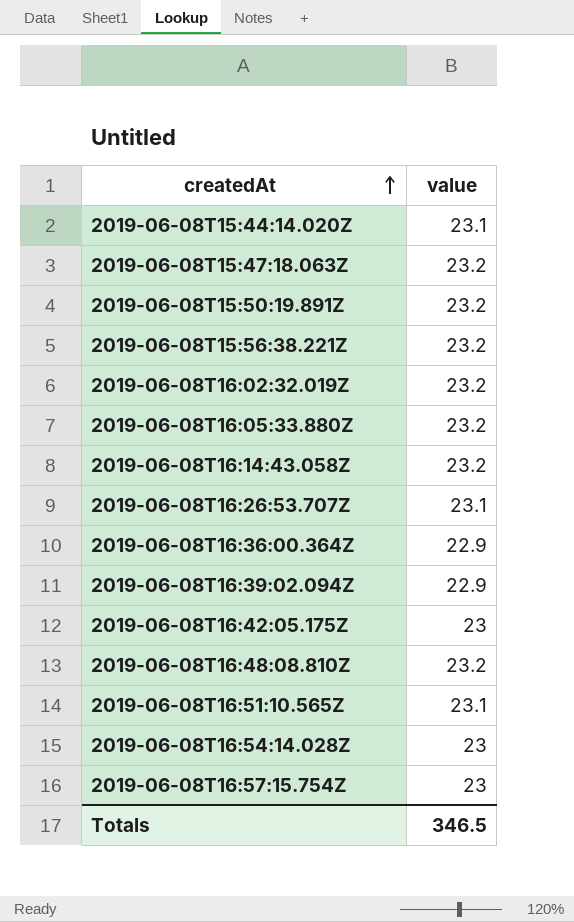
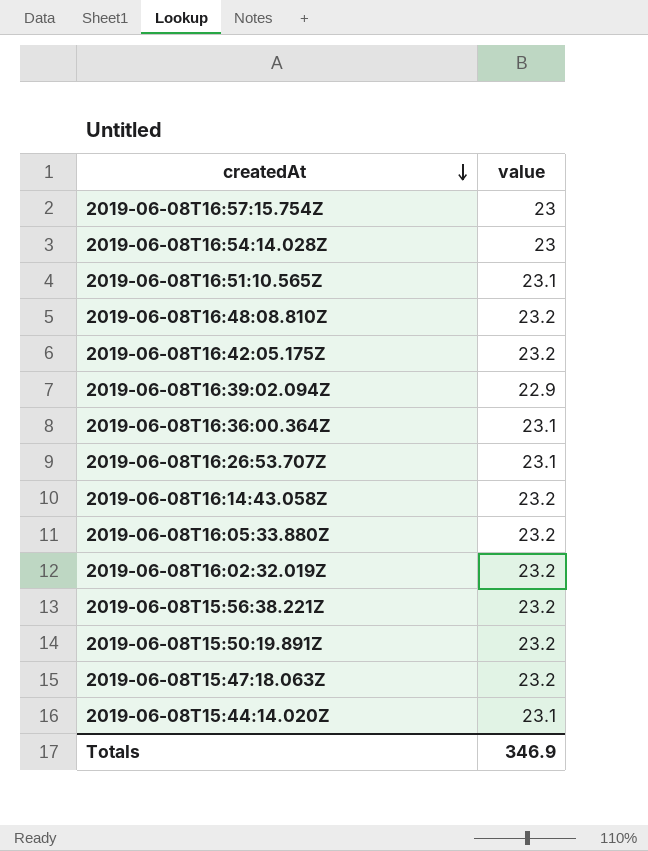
row order: createdAt ascending -> createdAt descending
2019-06-08T16:42:05.175Z | value: 23 -> 23.2
2019-06-08T16:36:00.364Z | value: 22.9 -> 23.1
Totals | value: 346.5 -> 346.9

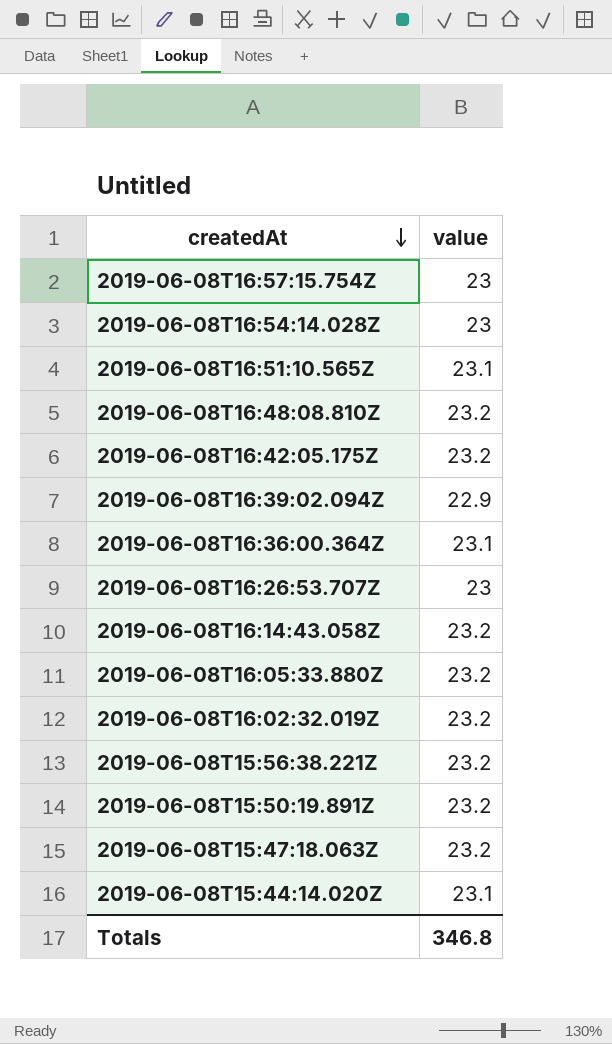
2019-06-08T16:26:53.707Z | value: 23.1 -> 23
Totals | value: 346.9 -> 346.8

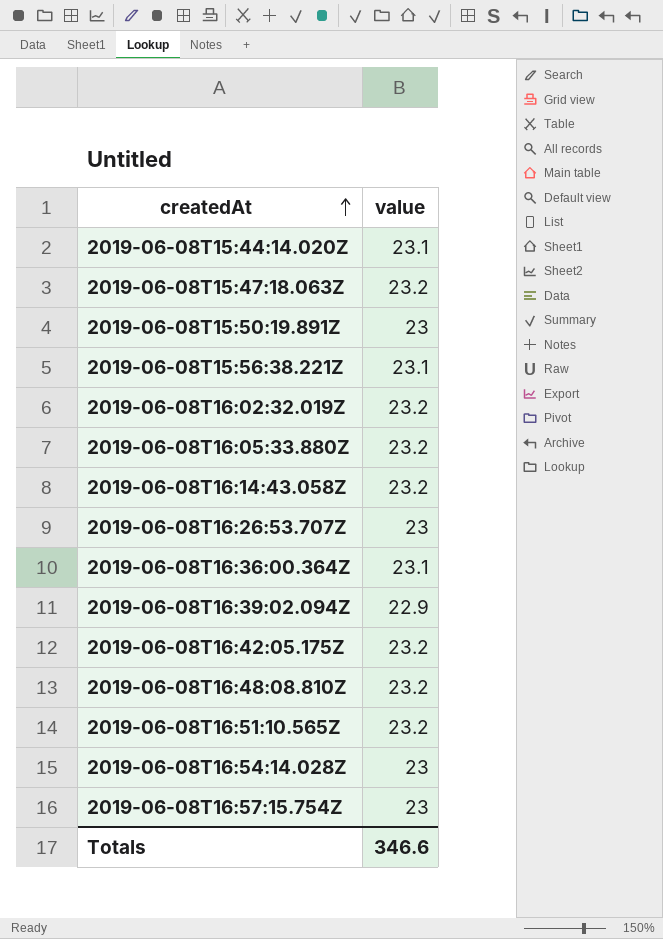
row order: createdAt descending -> createdAt ascending
2019-06-08T15:50:19.891Z | value: 23.2 -> 23
2019-06-08T15:56:38.221Z | value: 23.2 -> 23.1
2019-06-08T16:51:10.565Z | value: 23.1 -> 23.2
Totals | value: 346.8 -> 346.6

